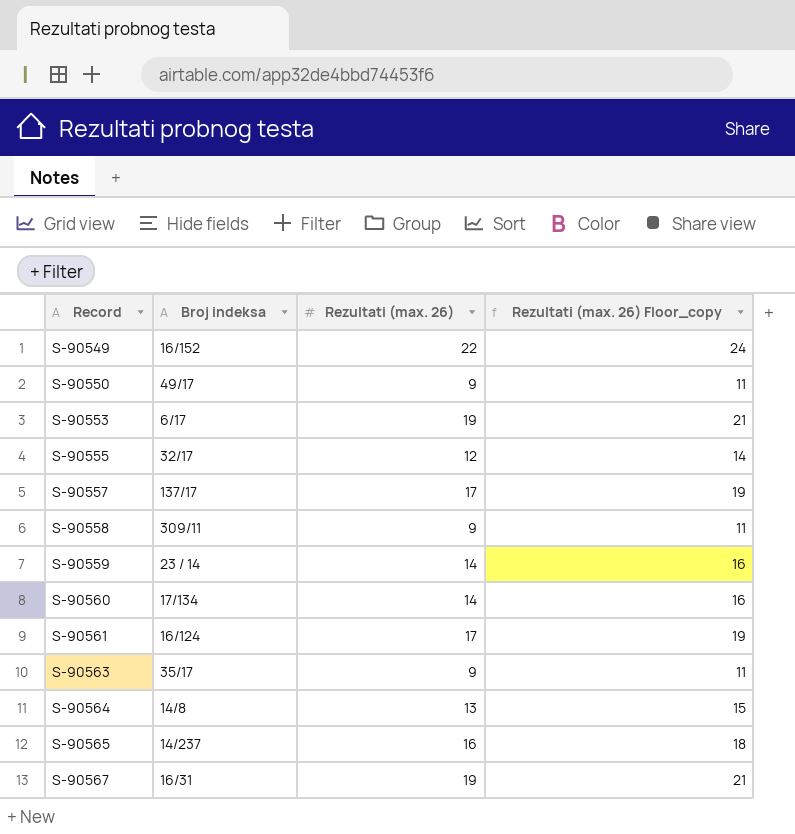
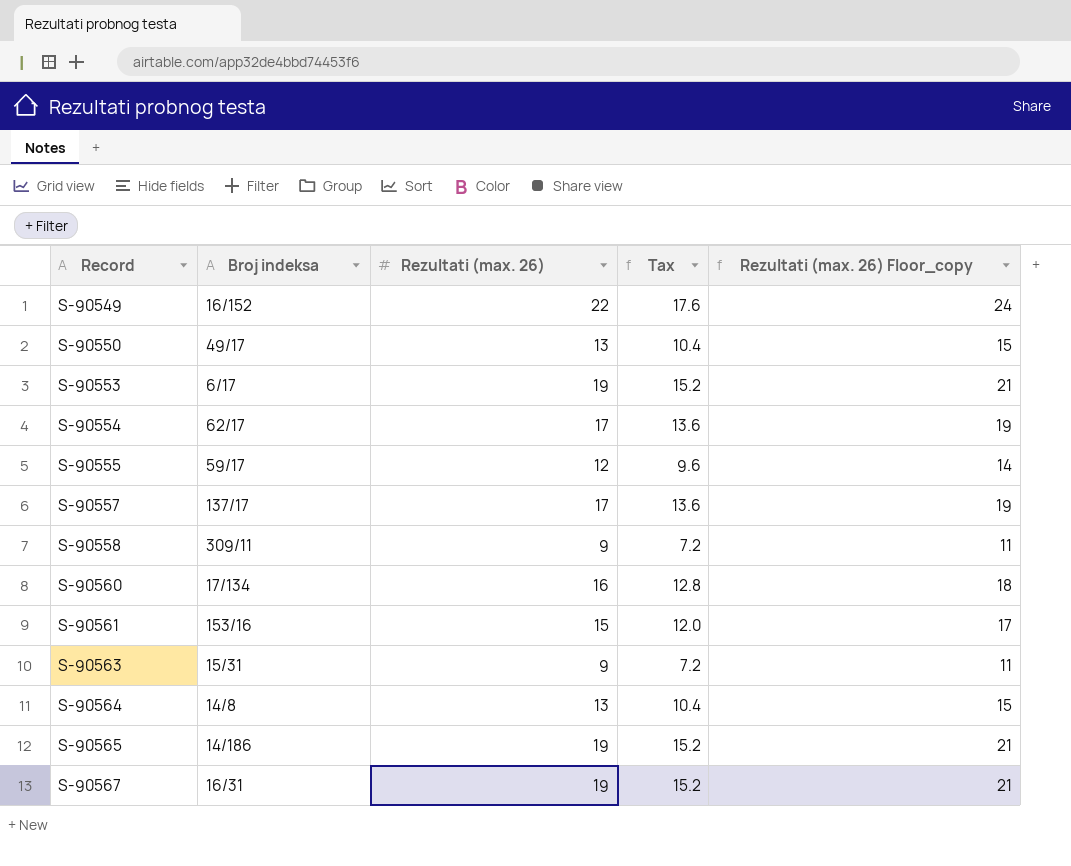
column Tax | formula: none -> [Rezultati (max. 26)] * 0.8
row S-90559: 23 / 14 | 14 | 16 -> none
S-90550 | Rezultati (max. 26): 9 -> 13
S-90550 | Rezultati (max. 26) Floor_copy: 11 -> 15
row S-90554: none -> 62/17 | 17 | 13.6 | 19
S-90555 | Broj indeksa: 32/17 -> 59/17
S-90560 | Rezultati (max. 26): 14 -> 16
S-90560 | Rezultati (max. 26) Floor_copy: 16 -> 18
S-90561 | Broj indeksa: 16/124 -> 153/16
S-90561 | Rezultati (max. 26): 17 -> 15
S-90561 | Rezultati (max. 26) Floor_copy: 19 -> 17
S-90563 | Broj indeksa: 35/17 -> 15/31
S-90565 | Broj indeksa: 14/237 -> 14/186
S-90565 | Rezultati (max. 26): 16 -> 19
S-90565 | Rezultati (max. 26) Floor_copy: 18 -> 21

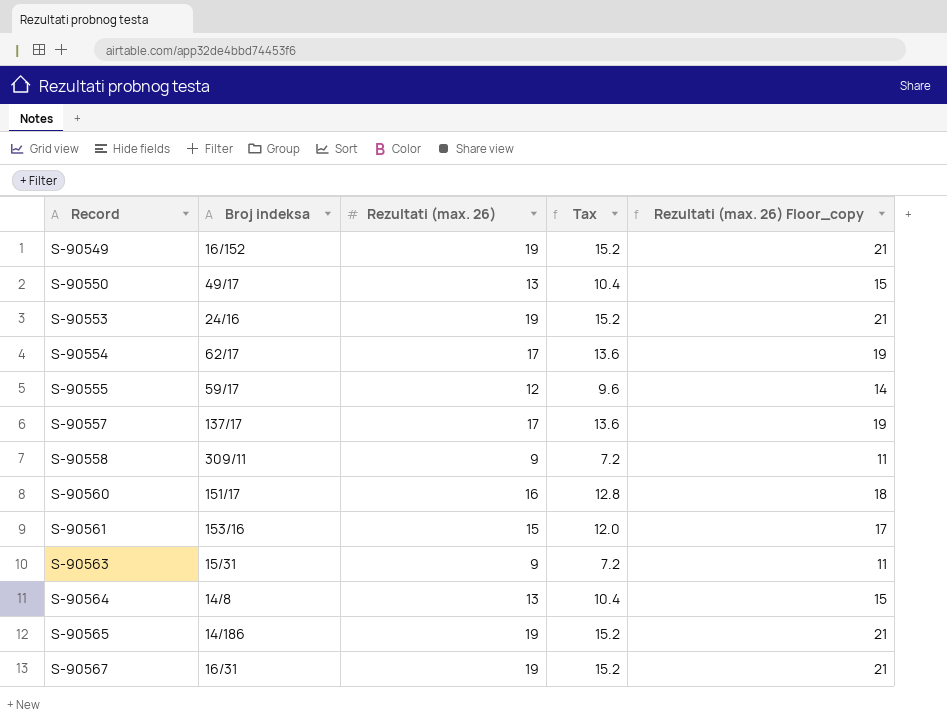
S-90549 | Rezultati (max. 26): 22 -> 19
S-90549 | Tax: 17.6 -> 15.2
S-90549 | Rezultati (max. 26) Floor_copy: 24 -> 21
S-90553 | Broj indeksa: 6/17 -> 24/16
S-90560 | Broj indeksa: 17/134 -> 151/17

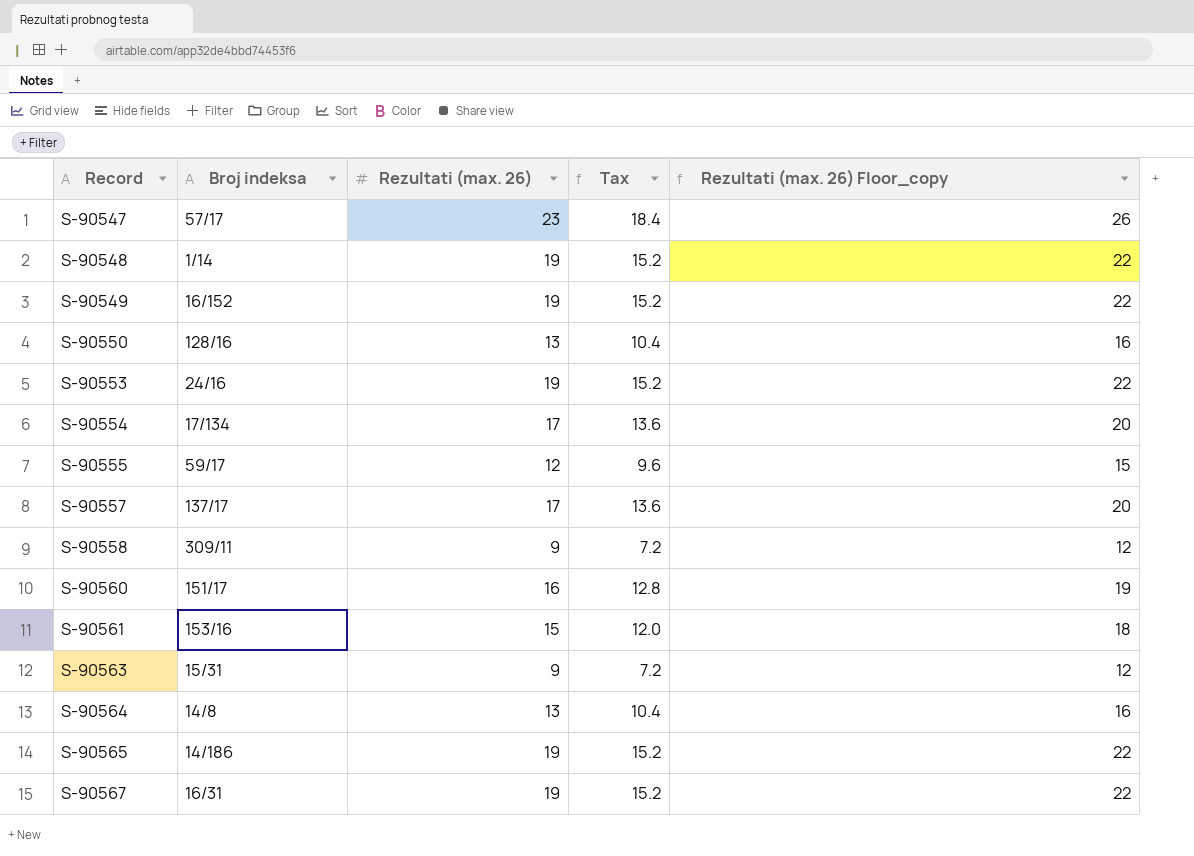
column Rezultati (max. 26) Floor_copy | formula: [Rezultati (max. 26)] + 2 -> [Rezultati (max. 26)] + 3
row S-90547: none -> 57/17 | 23 | 18.4 | 26
row S-90548: none -> 1/14 | 19 | 15.2 | 22
S-90550 | Broj indeksa: 49/17 -> 128/16
S-90554 | Broj indeksa: 62/17 -> 17/134

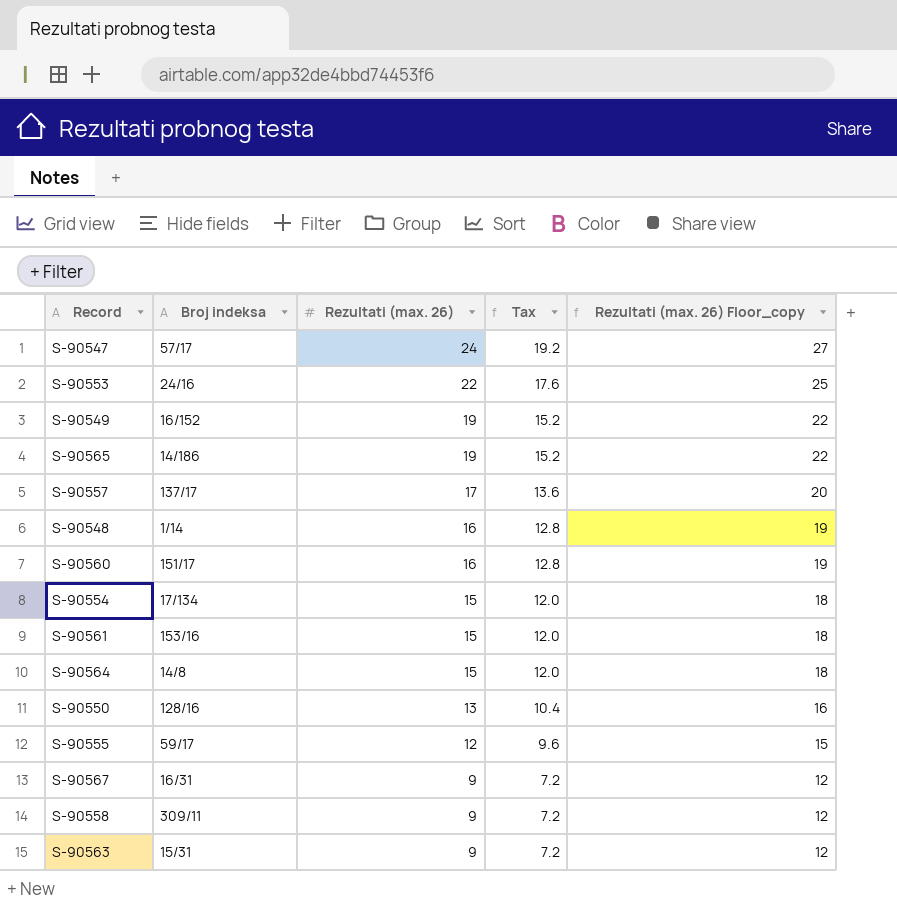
row order: Record ascending -> Rezultati (max. 26) descending
S-90547 | Rezultati (max. 26): 23 -> 24
S-90547 | Tax: 18.4 -> 19.2
S-90547 | Rezultati (max. 26) Floor_copy: 26 -> 27
S-90553 | Rezultati (max. 26): 19 -> 22
S-90553 | Tax: 15.2 -> 17.6
S-90553 | Rezultati (max. 26) Floor_copy: 22 -> 25
S-90548 | Rezultati (max. 26): 19 -> 16
S-90548 | Tax: 15.2 -> 12.8
S-90548 | Rezultati (max. 26) Floor_copy: 22 -> 19
S-90554 | Rezultati (max. 26): 17 -> 15
S-90554 | Tax: 13.6 -> 12.0
S-90554 | Rezultati (max. 26) Floor_copy: 20 -> 18
S-90564 | Rezultati (max. 26): 13 -> 15
S-90564 | Tax: 10.4 -> 12.0
S-90564 | Rezultati (max. 26) Floor_copy: 16 -> 18
S-90567 | Rezultati (max. 26): 19 -> 9
S-90567 | Tax: 15.2 -> 7.2
S-90567 | Rezultati (max. 26) Floor_copy: 22 -> 12

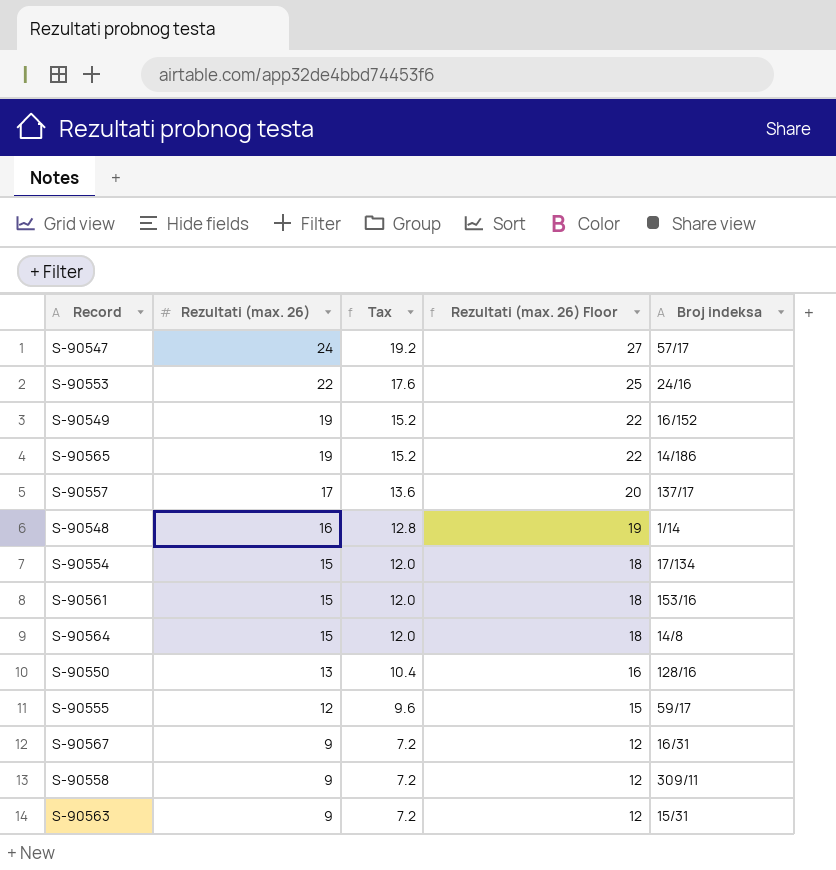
column name: Rezultati (max. 26) Floor_copy -> Rezultati (max. 26) Floor
column Broj indeksa | position: 2 -> 5
row S-90560: 151/17 | 16 | 12.8 | 19 -> none

